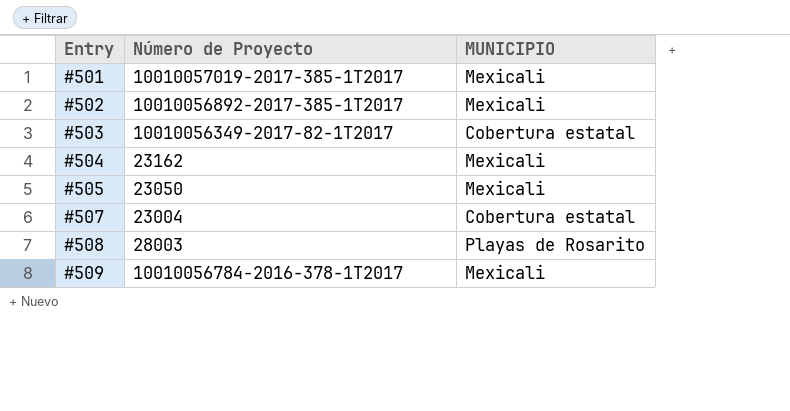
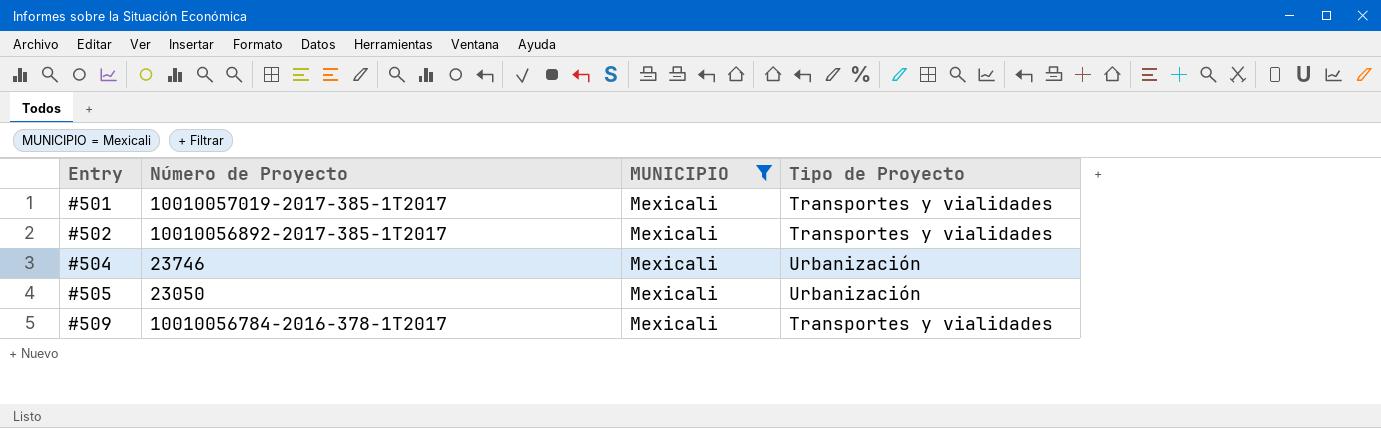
filter: none -> MUNICIPIO = Mexicali
column Tipo de Proyecto | position: none -> 4
#504 | Número de Proyecto: 23162 -> 23746

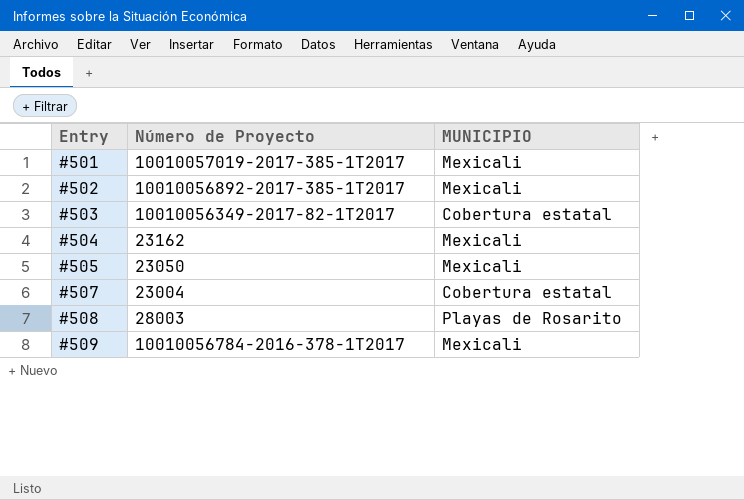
filter: MUNICIPIO = Mexicali -> none
column Tipo de Proyecto | position: 4 -> none
#504 | Número de Proyecto: 23746 -> 23162

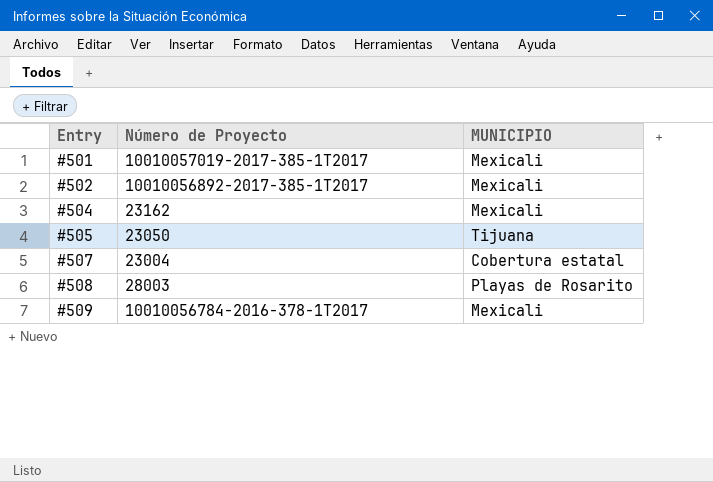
row #503: 10010056349-2017-82-1T2017 | Cobertura estatal -> none
#505 | MUNICIPIO: Mexicali -> Tijuana

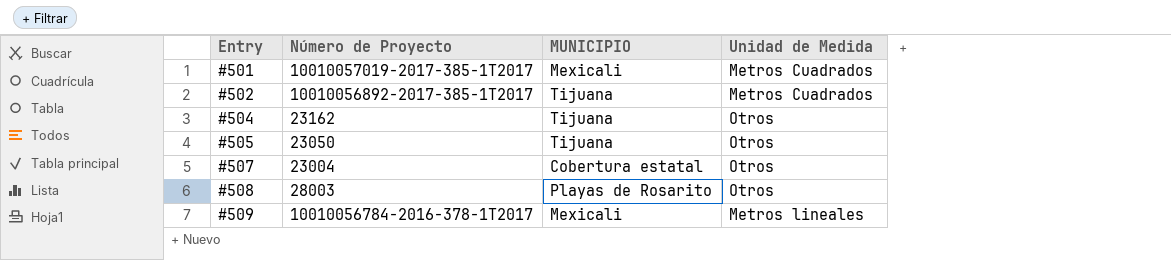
column Unidad de Medida | position: none -> 4
#502 | MUNICIPIO: Mexicali -> Tijuana
#504 | MUNICIPIO: Mexicali -> Tijuana

